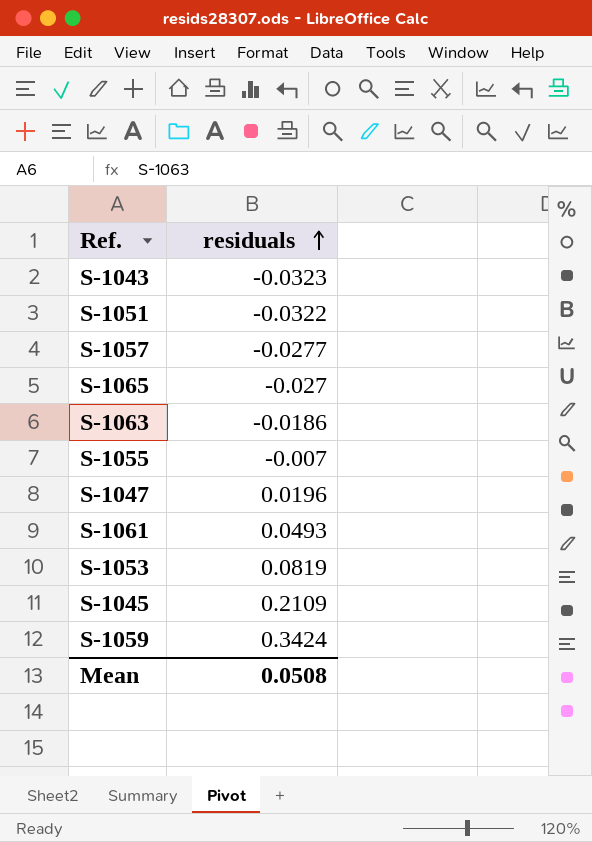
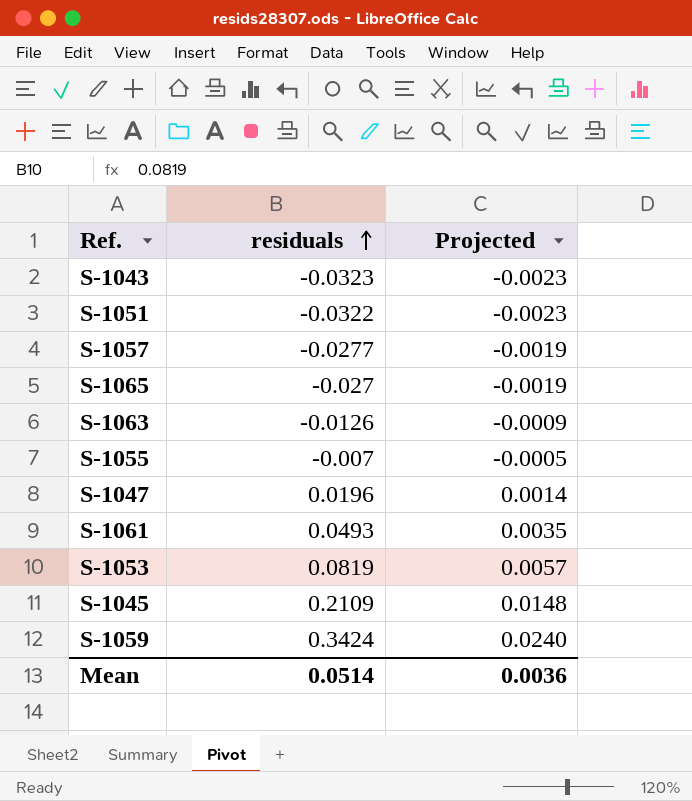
column Projected | formula: none -> [residuals] * 0.07
S-1063 | residuals: -0.0186 -> -0.0126
Mean | residuals: 0.0508 -> 0.0514

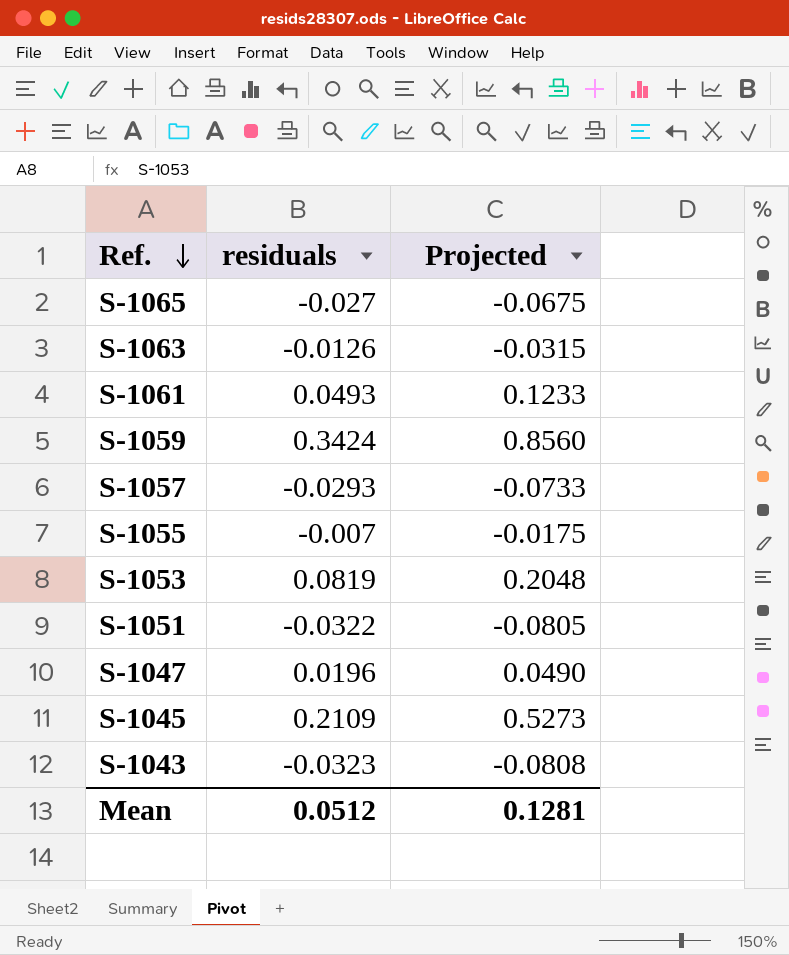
row order: residuals ascending -> Ref. descending
column Projected | formula: [residuals] * 0.07 -> [residuals] * 2.5
S-1057 | residuals: -0.0277 -> -0.0293
Mean | residuals: 0.0514 -> 0.0512
Mean | Projected: 0.0036 -> 0.1281

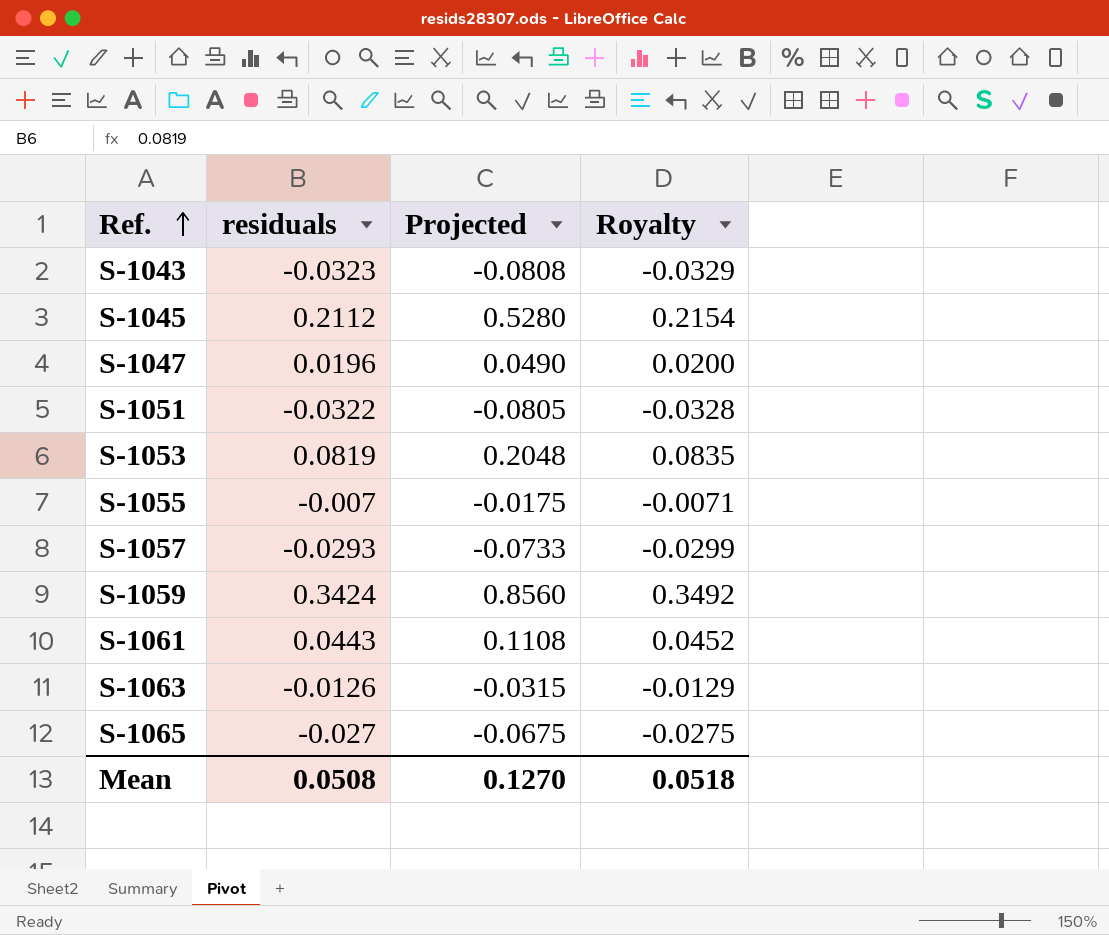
row order: Ref. descending -> Ref. ascending
column Royalty | formula: none -> [residuals] * 1.02
S-1045 | residuals: 0.2109 -> 0.2112
S-1045 | Projected: 0.5273 -> 0.5280
S-1061 | residuals: 0.0493 -> 0.0443
S-1061 | Projected: 0.1233 -> 0.1108
Mean | residuals: 0.0512 -> 0.0508
Mean | Projected: 0.1281 -> 0.1270

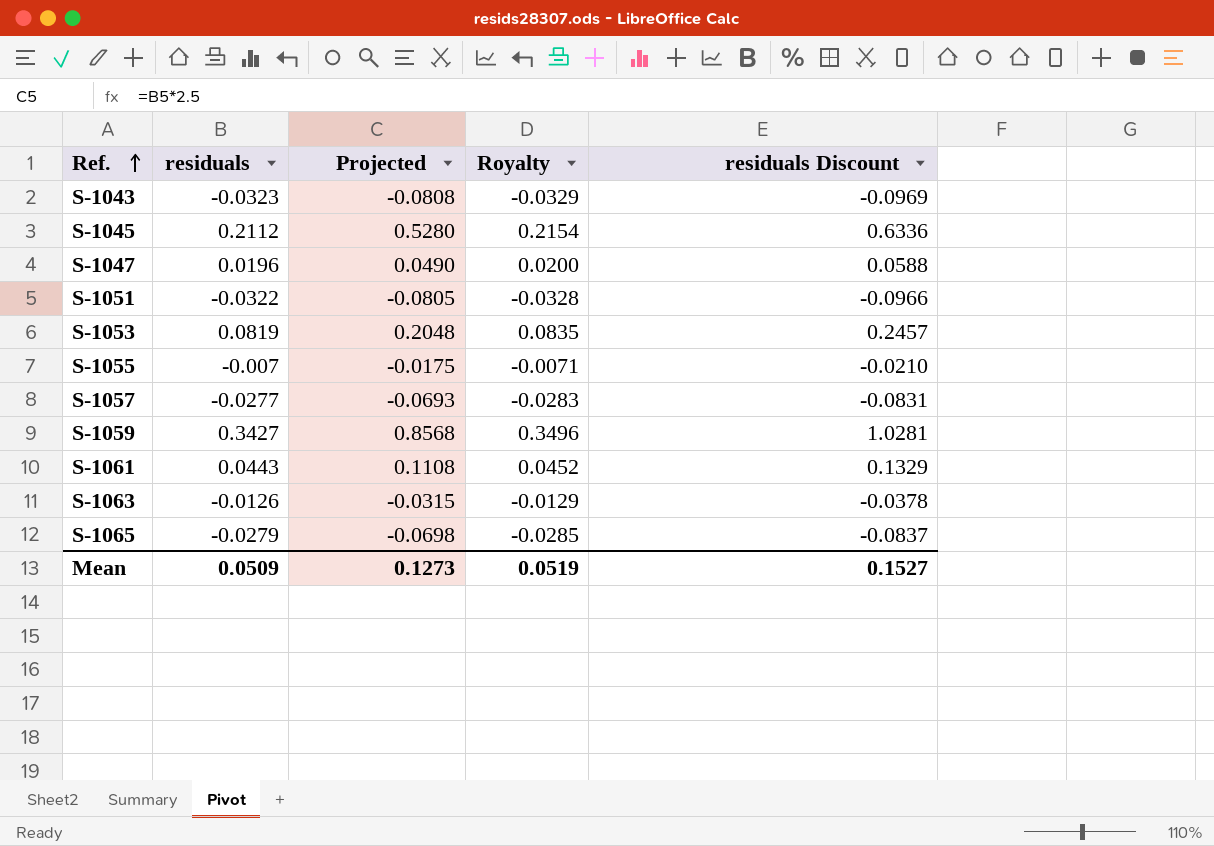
column residuals Discount | formula: none -> [residuals] * 3
S-1057 | residuals: -0.0293 -> -0.0277
S-1057 | Projected: -0.0733 -> -0.0693
S-1057 | Royalty: -0.0299 -> -0.0283
S-1059 | residuals: 0.3424 -> 0.3427
S-1059 | Projected: 0.8560 -> 0.8568
S-1059 | Royalty: 0.3492 -> 0.3496
S-1065 | residuals: -0.027 -> -0.0279
S-1065 | Projected: -0.0675 -> -0.0698
S-1065 | Royalty: -0.0275 -> -0.0285
Mean | residuals: 0.0508 -> 0.0509
Mean | Projected: 0.1270 -> 0.1273
Mean | Royalty: 0.0518 -> 0.0519

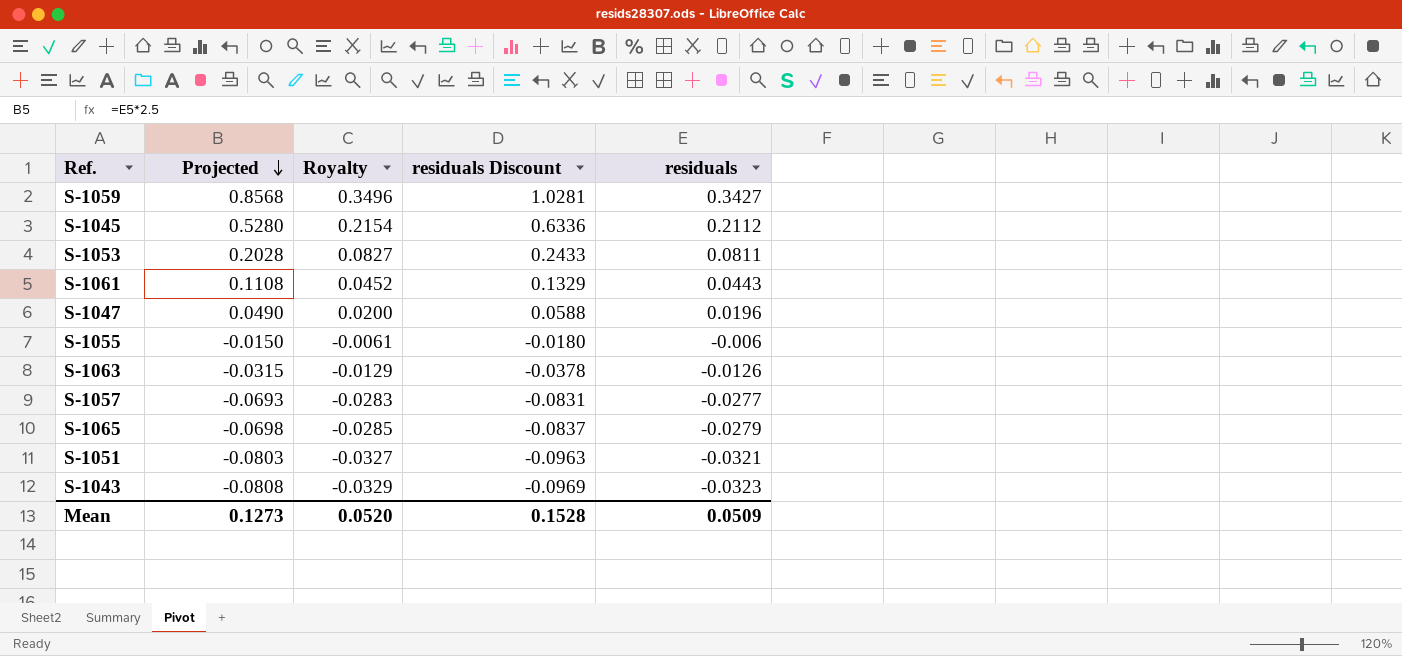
row order: Ref. ascending -> Projected descending
column residuals | position: 2 -> 5
S-1053 | Projected: 0.2048 -> 0.2028
S-1053 | Royalty: 0.0835 -> 0.0827
S-1053 | residuals Discount: 0.2457 -> 0.2433
S-1053 | residuals: 0.0819 -> 0.0811
S-1055 | Projected: -0.0175 -> -0.0150
S-1055 | Royalty: -0.0071 -> -0.0061
S-1055 | residuals Discount: -0.0210 -> -0.0180
S-1055 | residuals: -0.007 -> -0.006
S-1051 | Projected: -0.0805 -> -0.0803
S-1051 | Royalty: -0.0328 -> -0.0327
S-1051 | residuals Discount: -0.0966 -> -0.0963
S-1051 | residuals: -0.0322 -> -0.0321
Mean | Royalty: 0.0519 -> 0.0520
Mean | residuals Discount: 0.1527 -> 0.1528

